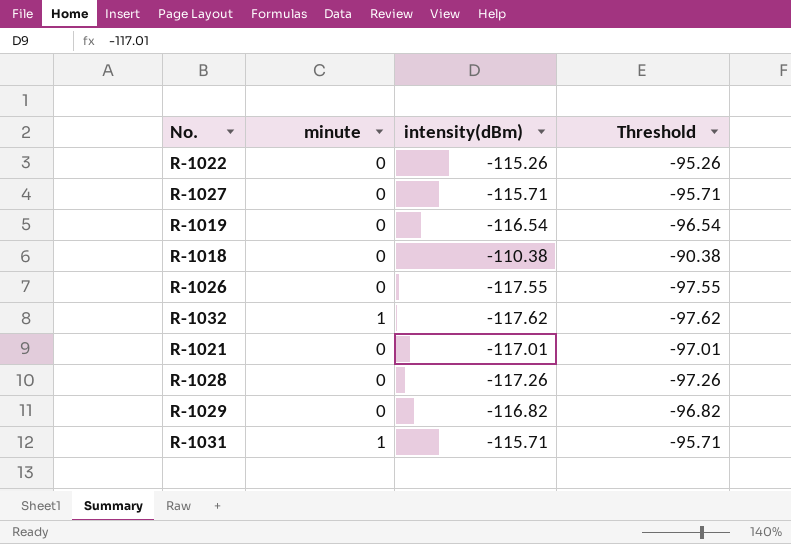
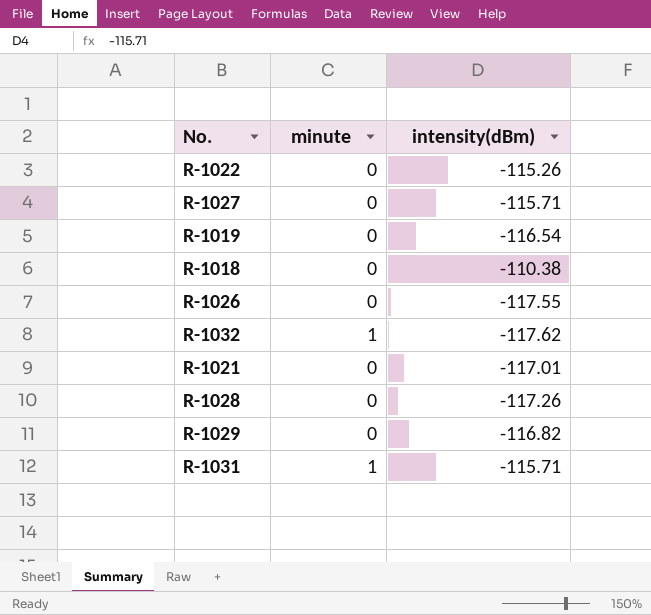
column Threshold | formula: [intensity(dBm)] + 20 -> none

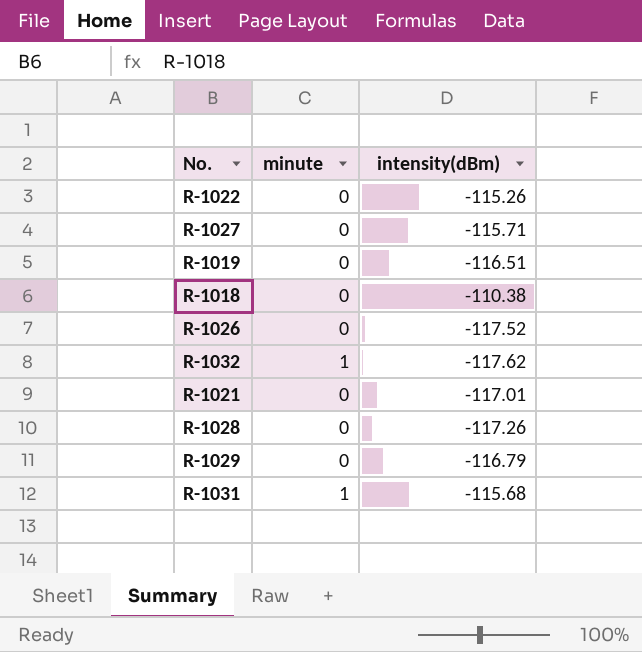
R-1019 | intensity(dBm): -116.54 -> -116.51
R-1026 | intensity(dBm): -117.55 -> -117.52
R-1029 | intensity(dBm): -116.82 -> -116.79
R-1031 | intensity(dBm): -115.71 -> -115.68

